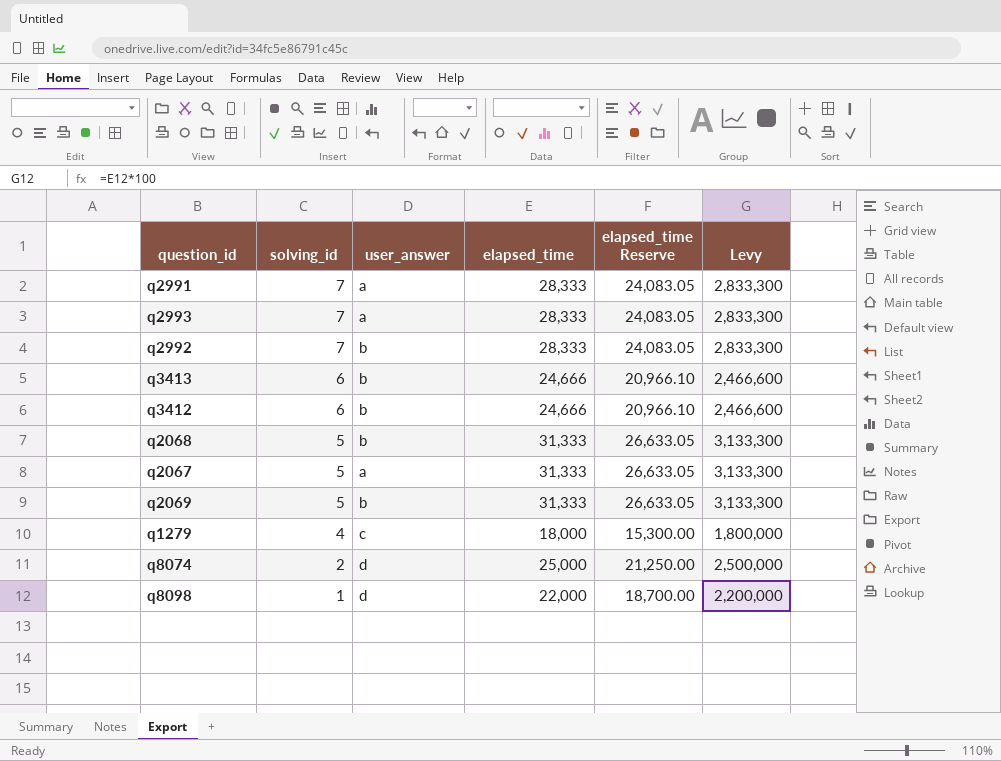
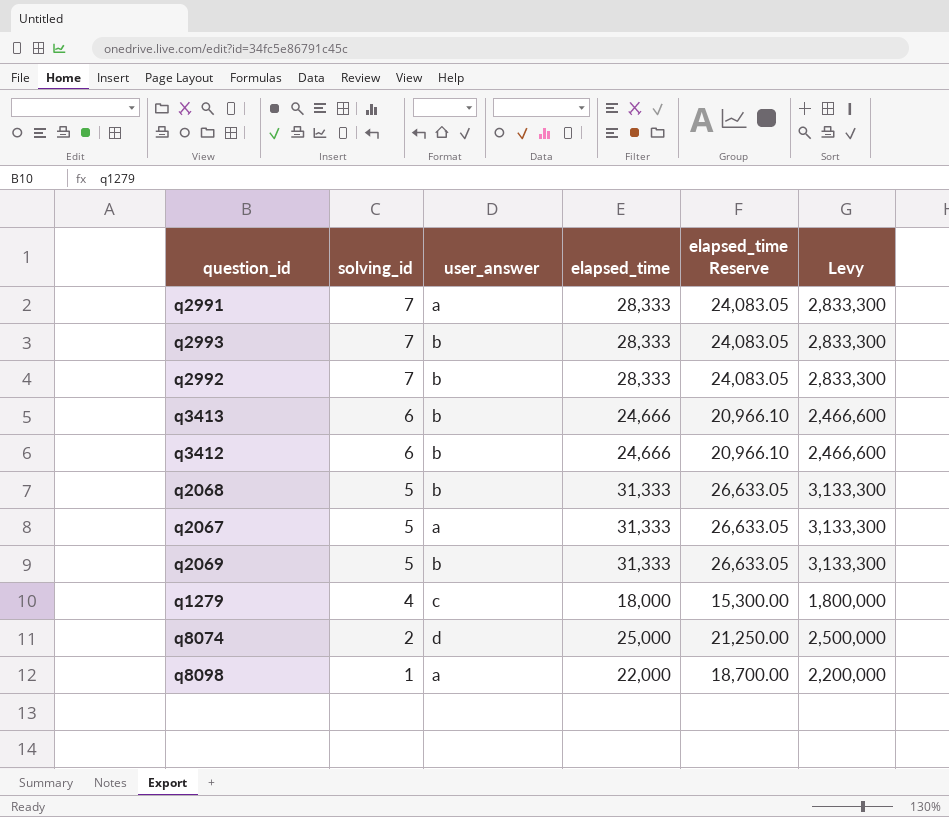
q2993 | user_answer: a -> b
q8098 | user_answer: d -> a

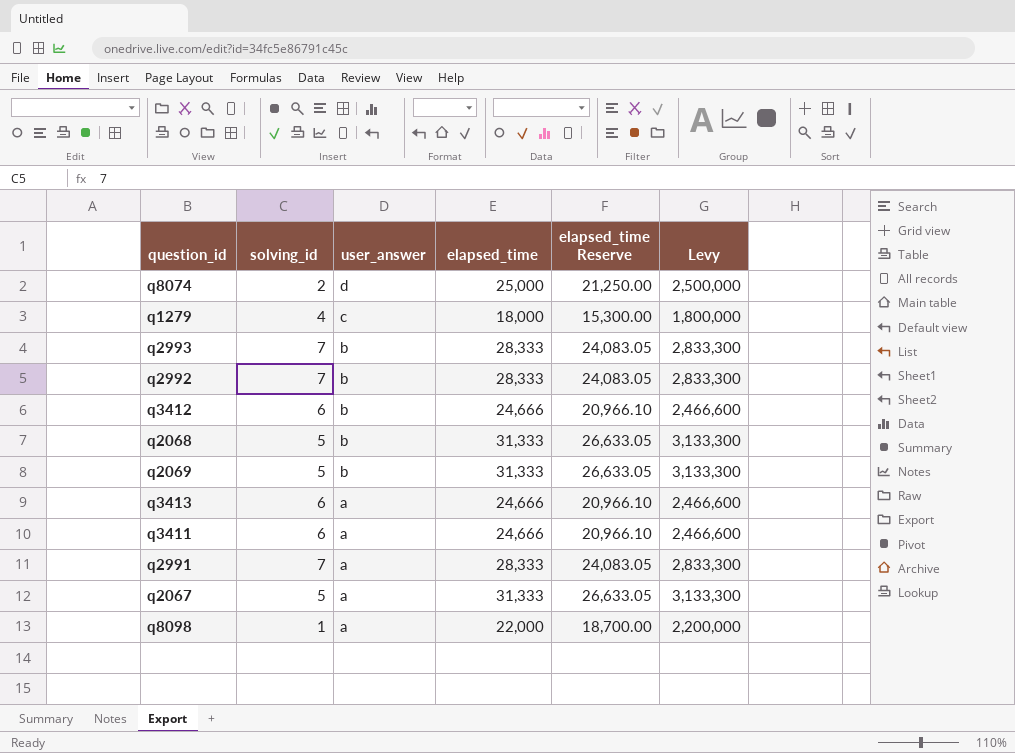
row order: solving_id descending -> user_answer descending
q3413 | user_answer: b -> a
row q3411: none -> 6 | a | 24,666 | 20,966.10 | 2,466,600

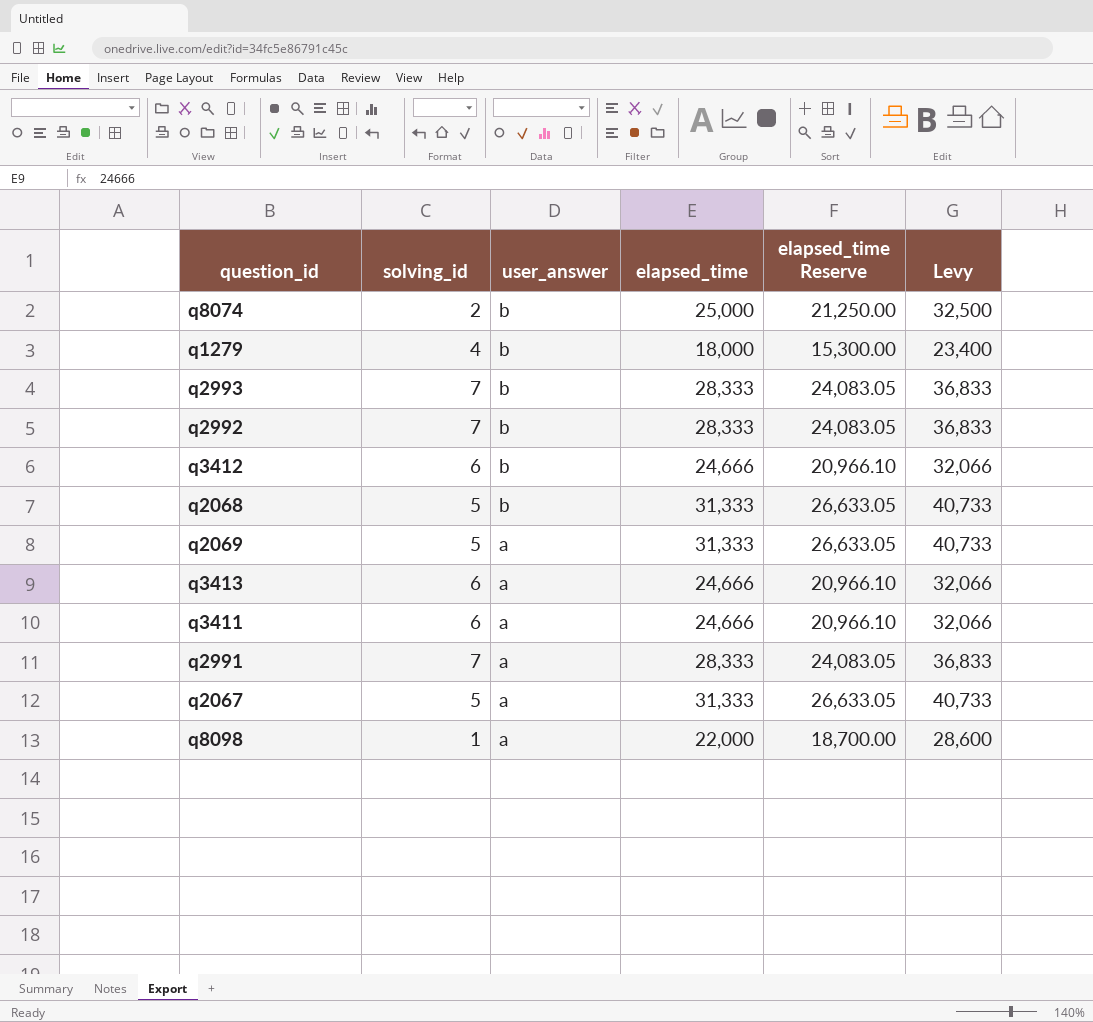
column Levy | formula: [elapsed_time] * 100 -> [elapsed_time] * 1.3
q8074 | user_answer: d -> b
q1279 | user_answer: c -> b
q2069 | user_answer: b -> a

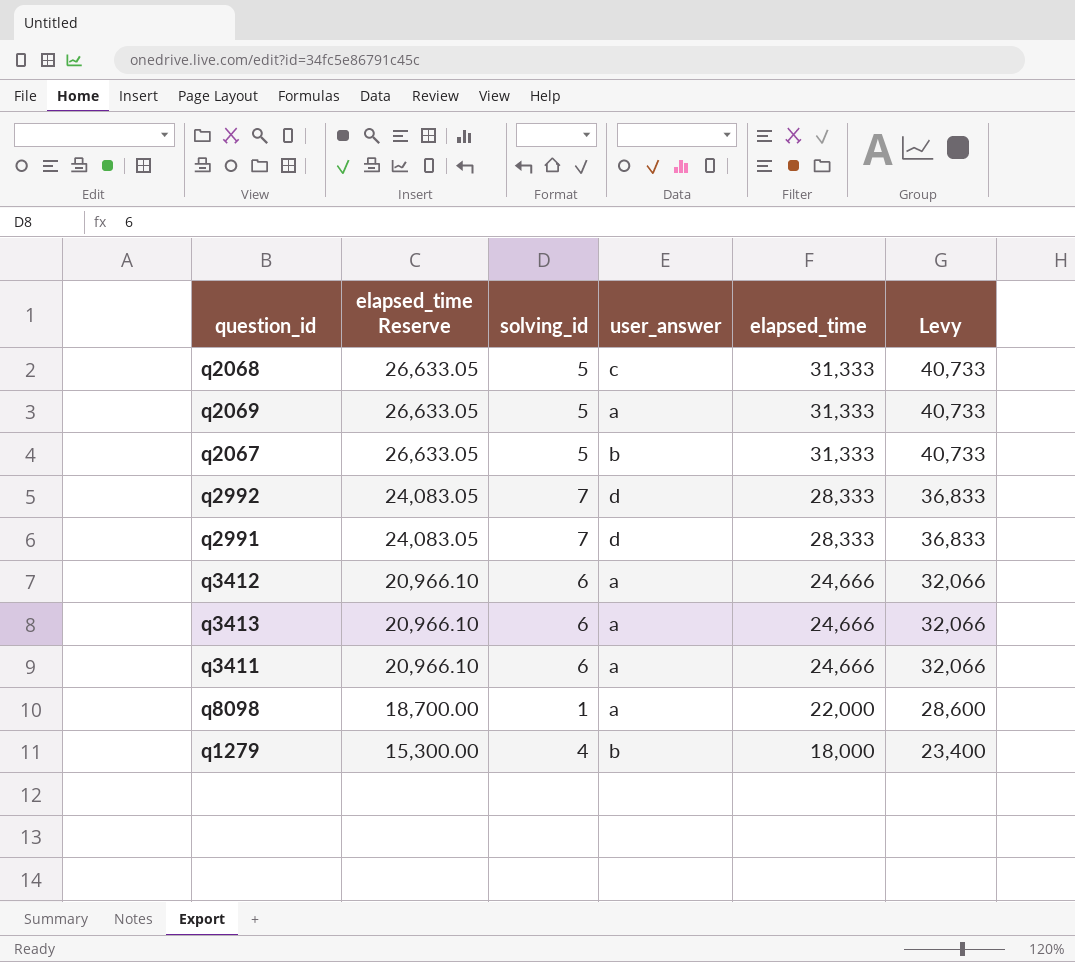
row order: user_answer descending -> elapsed_time Reserve descending
column elapsed_time Reserve | position: 5 -> 2
row q8074: 2 | b | 25,000 | 21,250.00 | 32,500 -> none
row q2993: 7 | b | 28,333 | 24,083.05 | 36,833 -> none
q2068 | user_answer: b -> c
q2067 | user_answer: a -> b
q2992 | user_answer: b -> d
q2991 | user_answer: a -> d
q3412 | user_answer: b -> a

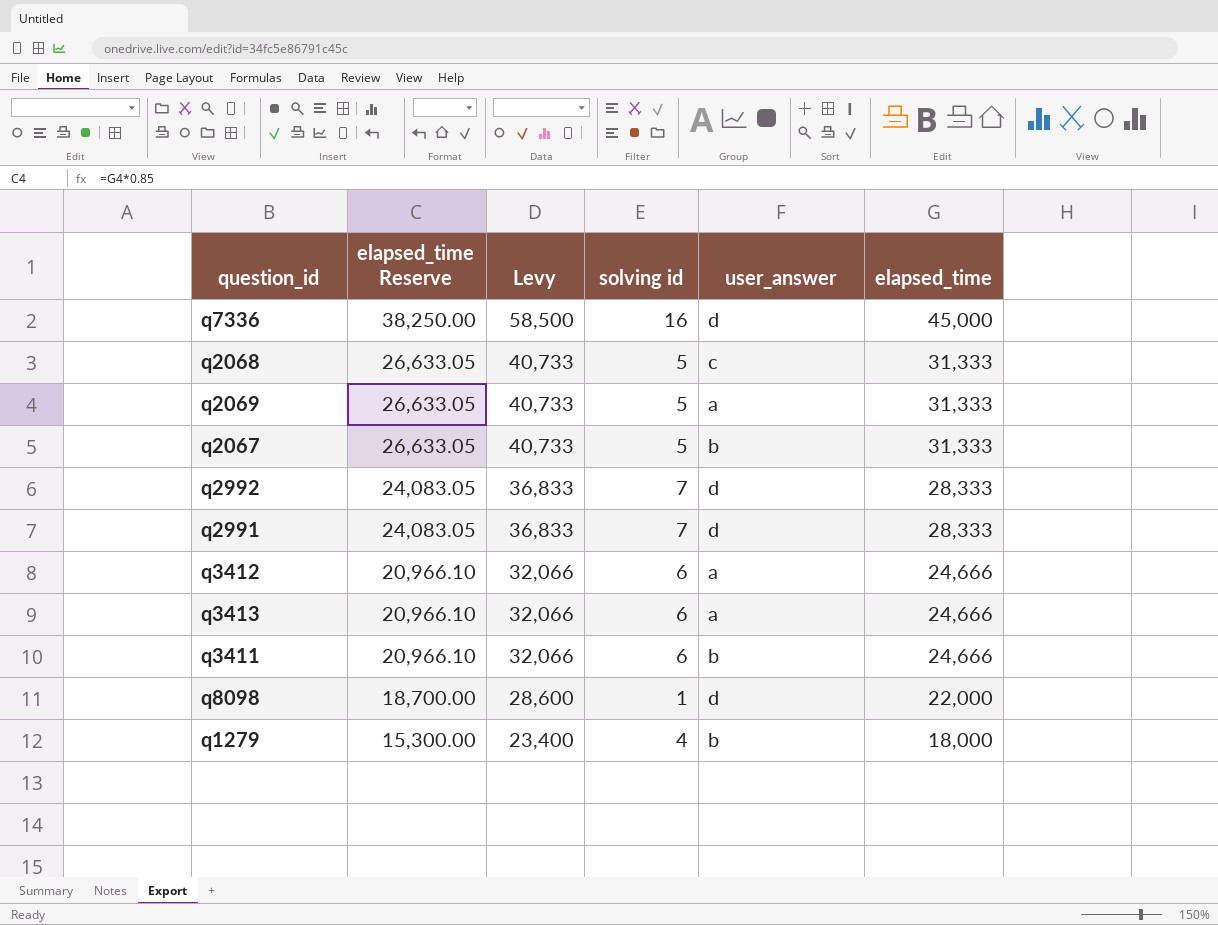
column Levy | position: 6 -> 3
column name: solving_id -> solving id
row q7336: none -> 38,250.00 | 58,500 | 16 | d | 45,000
q3411 | user_answer: a -> b
q8098 | user_answer: a -> d

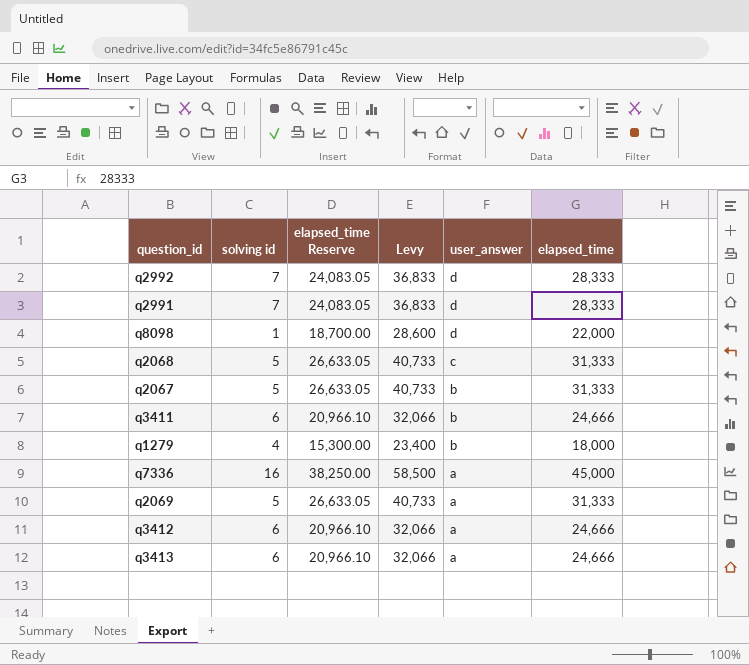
row order: elapsed_time Reserve descending -> user_answer descending
column solving id | position: 4 -> 2
q7336 | user_answer: d -> a

